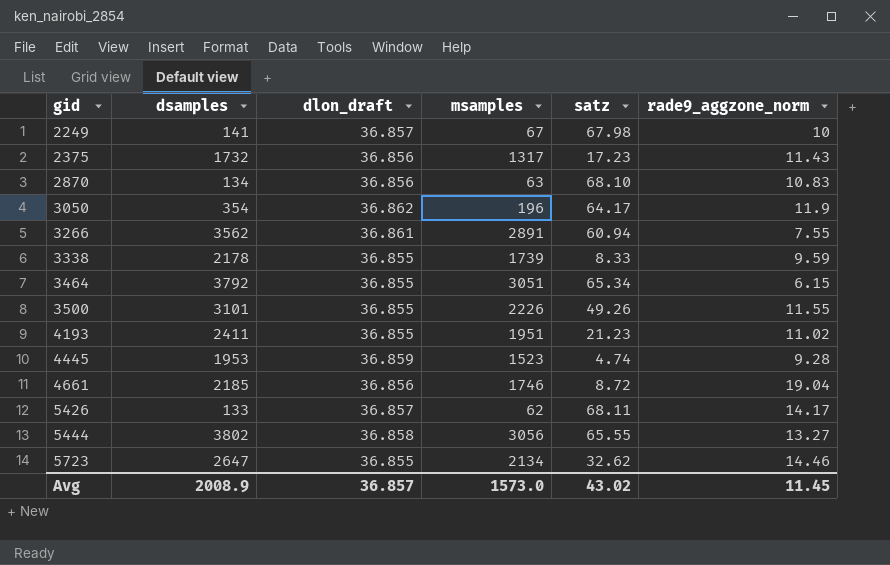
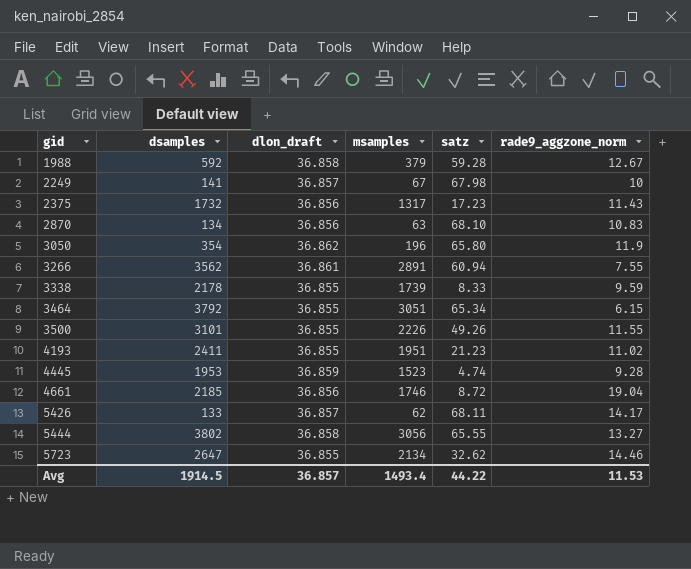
row 1988: none -> 592 | 36.858 | 379 | 59.28 | 12.67
3050 | satz: 64.17 -> 65.80
Avg | dsamples: 2008.9 -> 1914.5
Avg | msamples: 1573.0 -> 1493.4
Avg | satz: 43.02 -> 44.22
Avg | rade9_aggzone_norm: 11.45 -> 11.53

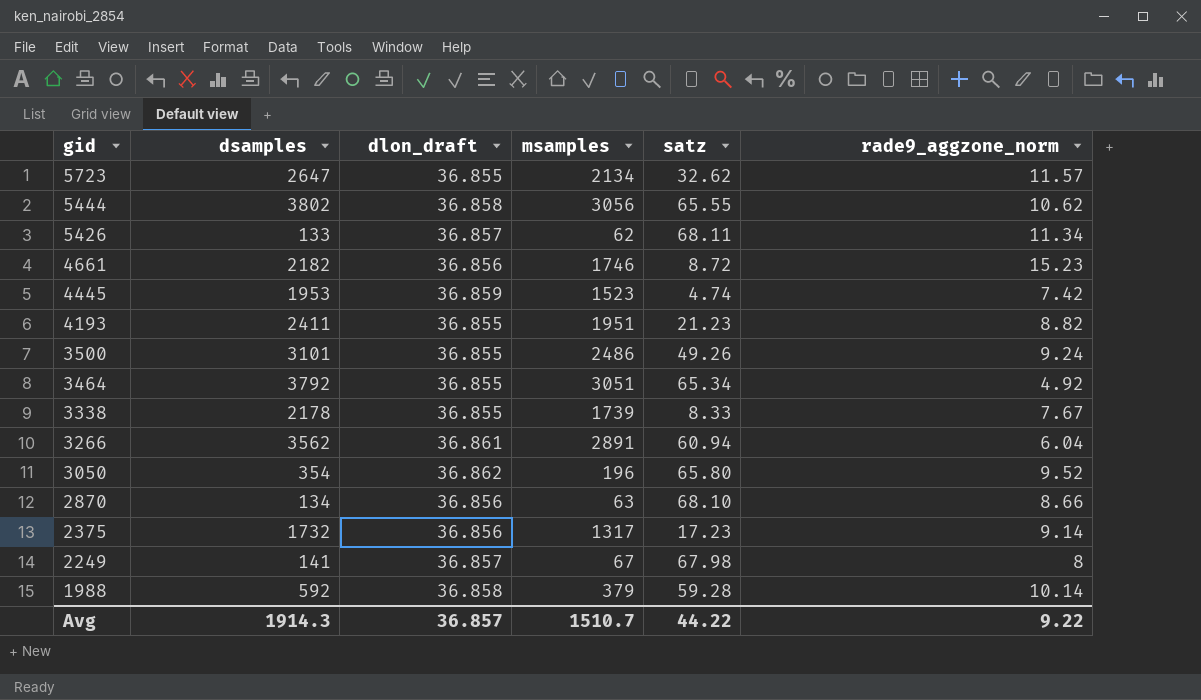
row order: gid ascending -> gid descending
5723 | rade9_aggzone_norm: 14.46 -> 11.57
5444 | rade9_aggzone_norm: 13.27 -> 10.62
5426 | rade9_aggzone_norm: 14.17 -> 11.34
4661 | dsamples: 2185 -> 2182
4661 | rade9_aggzone_norm: 19.04 -> 15.23
4445 | rade9_aggzone_norm: 9.28 -> 7.42
4193 | rade9_aggzone_norm: 11.02 -> 8.82
3500 | msamples: 2226 -> 2486
3500 | rade9_aggzone_norm: 11.55 -> 9.24
3464 | rade9_aggzone_norm: 6.15 -> 4.92
3338 | rade9_aggzone_norm: 9.59 -> 7.67
3266 | rade9_aggzone_norm: 7.55 -> 6.04
3050 | rade9_aggzone_norm: 11.9 -> 9.52
2870 | rade9_aggzone_norm: 10.83 -> 8.66
2375 | rade9_aggzone_norm: 11.43 -> 9.14
2249 | rade9_aggzone_norm: 10 -> 8
1988 | rade9_aggzone_norm: 12.67 -> 10.14
Avg | dsamples: 1914.5 -> 1914.3
Avg | msamples: 1493.4 -> 1510.7
Avg | rade9_aggzone_norm: 11.53 -> 9.22

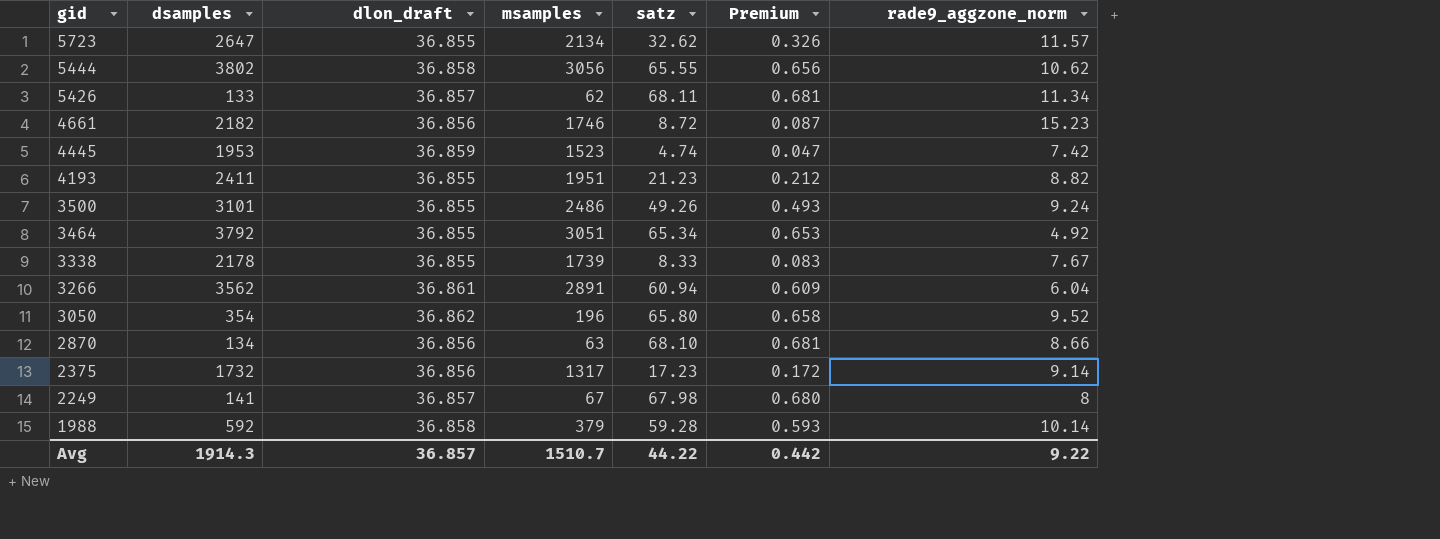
column Premium | formula: none -> [satz] * 0.01

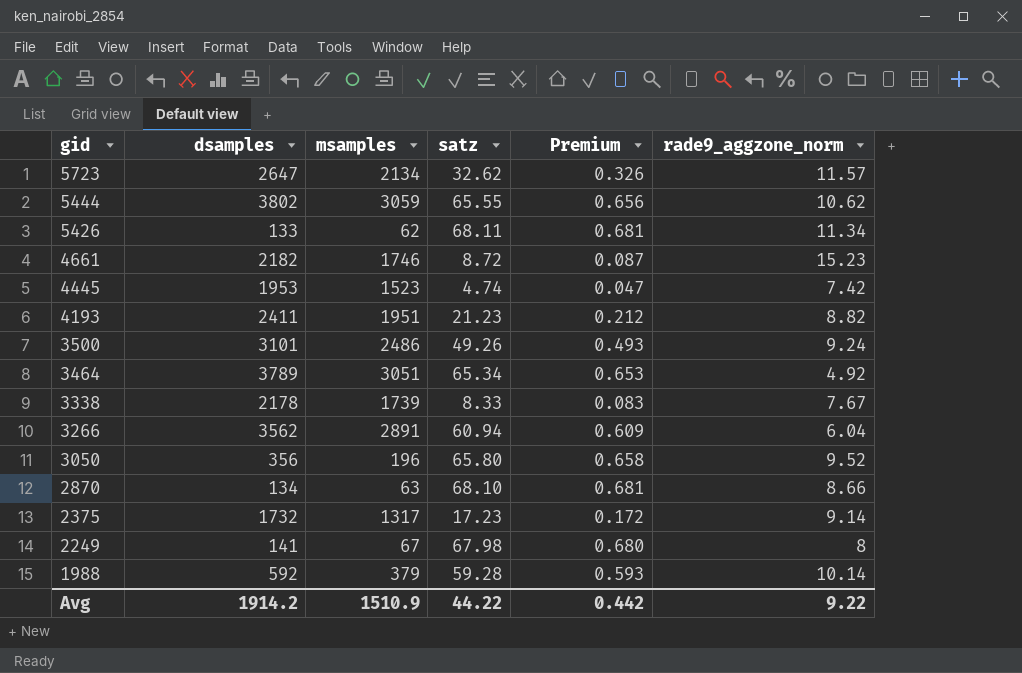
column dlon_draft | position: 3 -> none
5444 | msamples: 3056 -> 3059
3464 | dsamples: 3792 -> 3789
3050 | dsamples: 354 -> 356
Avg | dsamples: 1914.3 -> 1914.2
Avg | msamples: 1510.7 -> 1510.9

